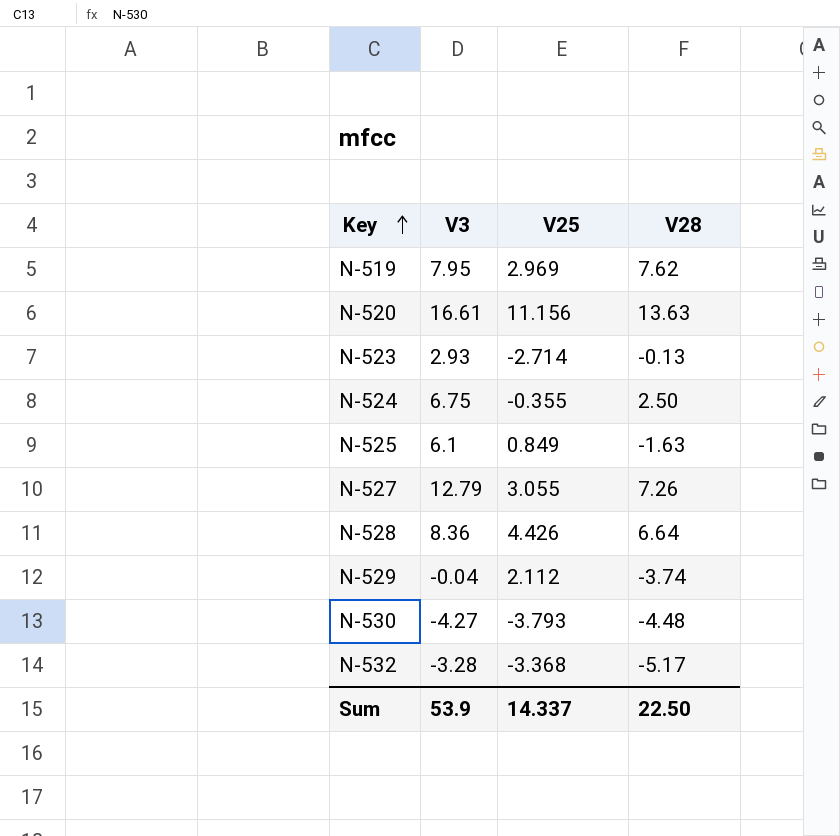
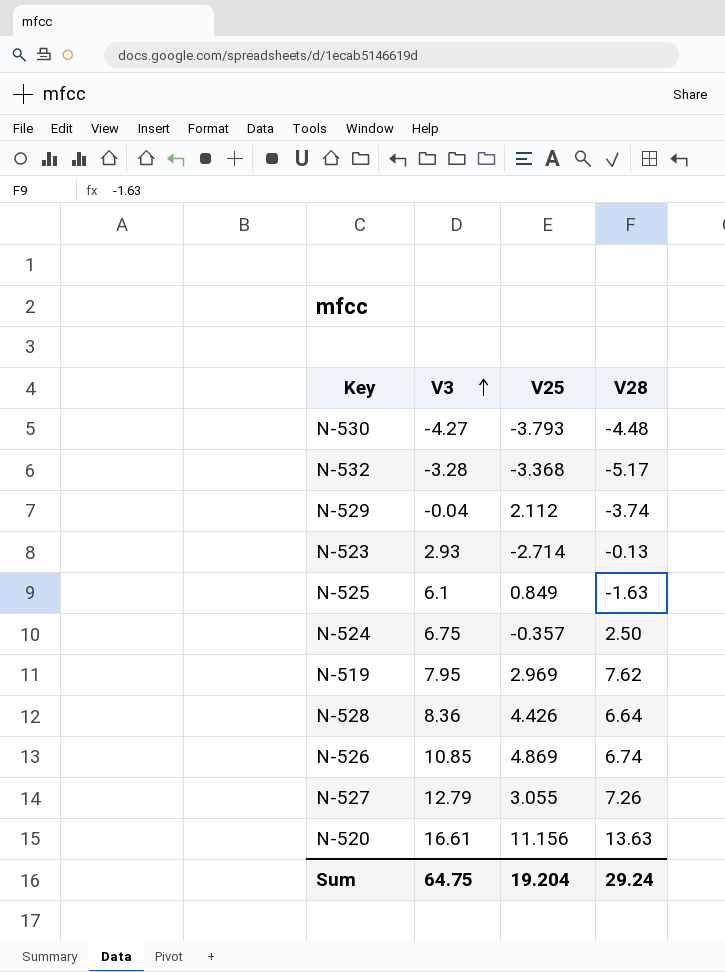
row order: Key ascending -> V3 ascending
N-524 | V25: -0.355 -> -0.357
row N-526: none -> 10.85 | 4.869 | 6.74
Sum | V3: 53.9 -> 64.75
Sum | V25: 14.337 -> 19.204
Sum | V28: 22.50 -> 29.24

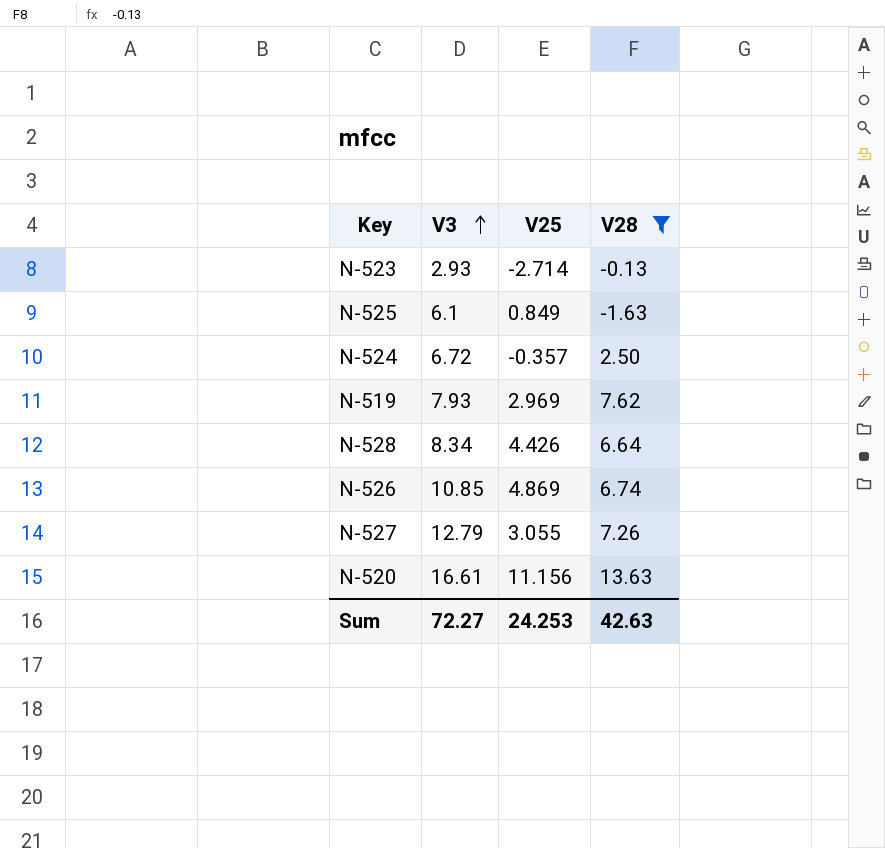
filter: none -> V28 >= -1.63
N-524 | V3: 6.75 -> 6.72
N-519 | V3: 7.95 -> 7.93
N-528 | V3: 8.36 -> 8.34
Sum | V3: 64.75 -> 72.27
Sum | V25: 19.204 -> 24.253
Sum | V28: 29.24 -> 42.63

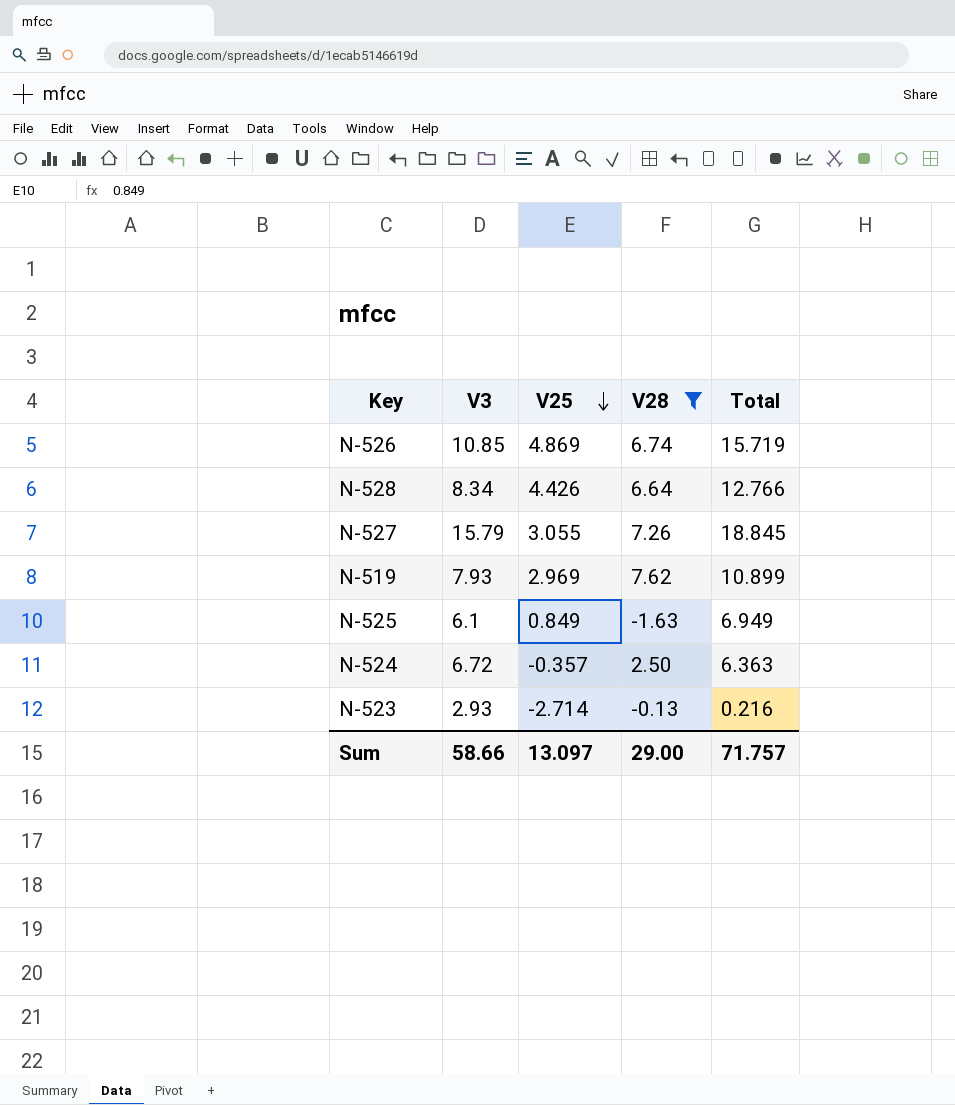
row order: V3 ascending -> V25 descending
column Total | formula: none -> [V3] + [V25]
row N-520: 16.61 | 11.156 | 13.63 -> none
N-527 | V3: 12.79 -> 15.79
Sum | V3: 72.27 -> 58.66
Sum | V25: 24.253 -> 13.097
Sum | V28: 42.63 -> 29.00

